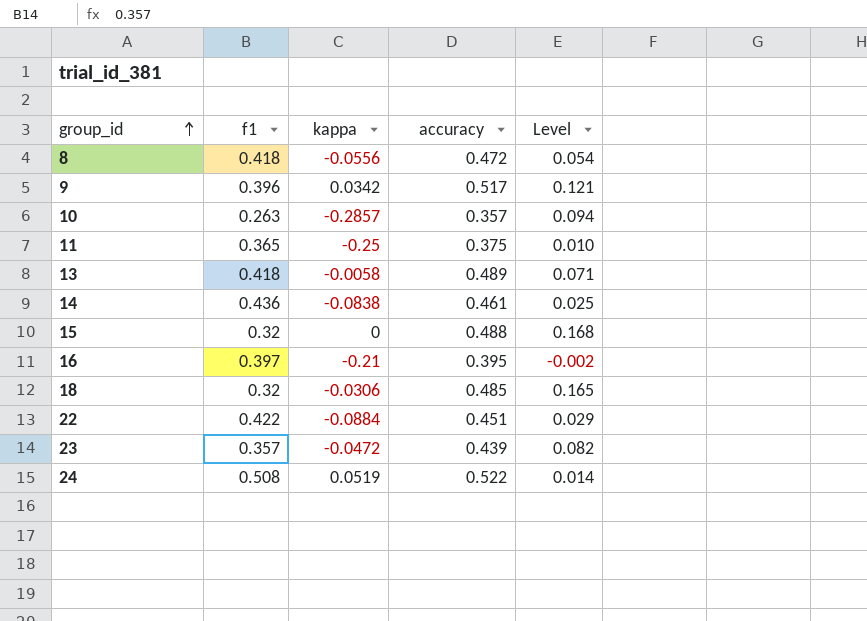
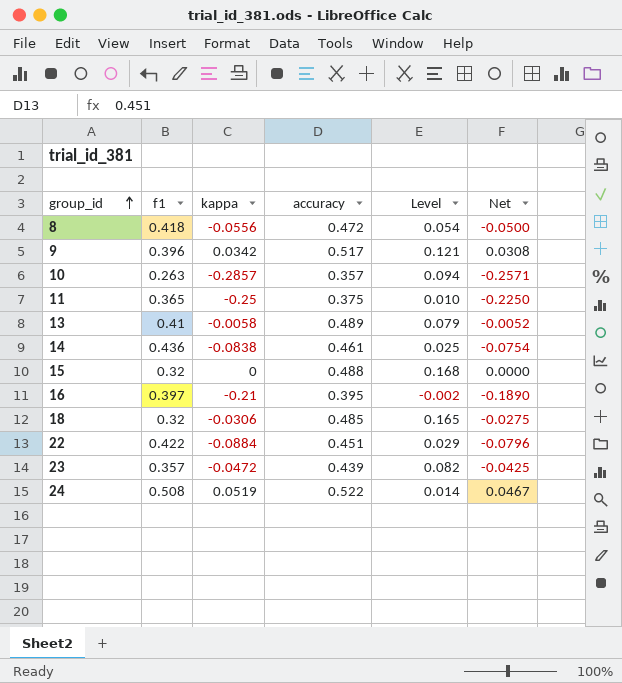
column Net | formula: none -> [kappa] * 0.9
13 | f1: 0.418 -> 0.41
13 | Level: 0.071 -> 0.079

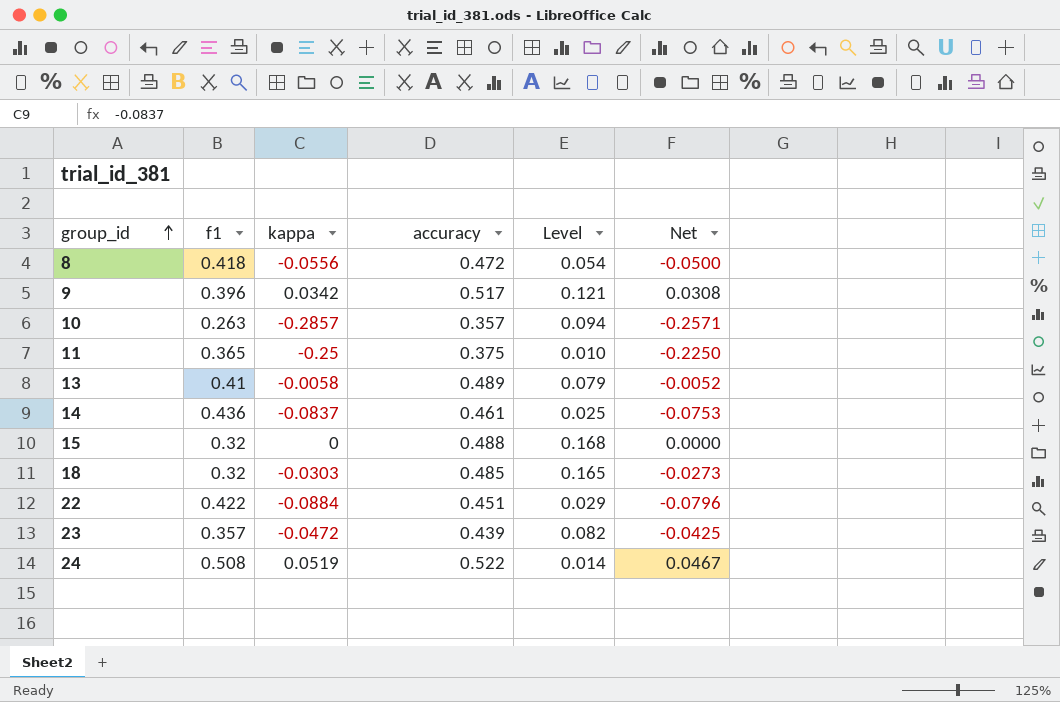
row 16: 0.397 | -0.21 | 0.395 | -0.002 | -0.1890 -> none
14 | kappa: -0.0838 -> -0.0837
14 | Net: -0.0754 -> -0.0753
18 | kappa: -0.0306 -> -0.0303
18 | Net: -0.0275 -> -0.0273

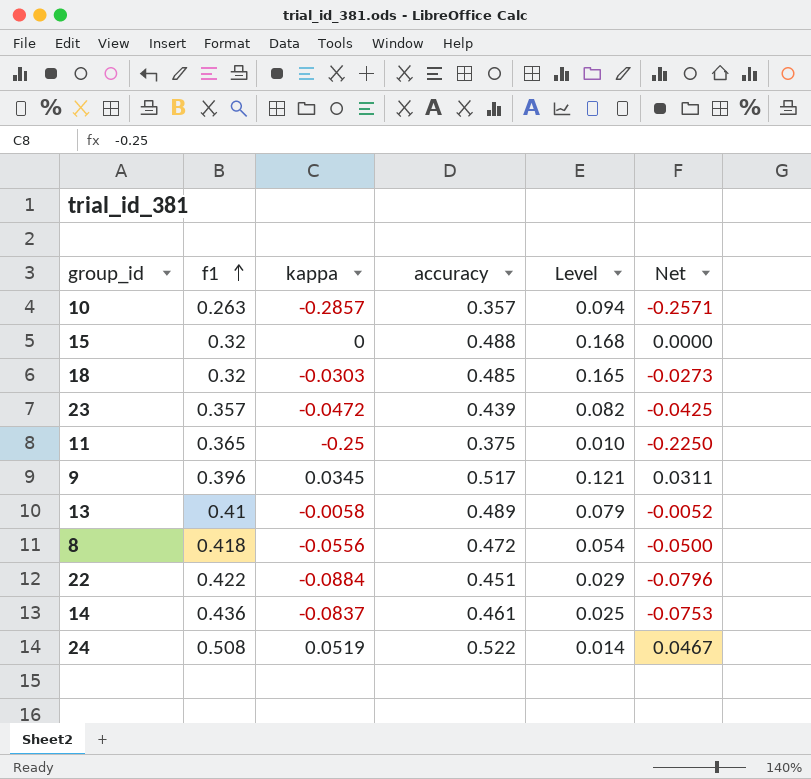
row order: group_id ascending -> f1 ascending
9 | kappa: 0.0342 -> 0.0345
9 | Net: 0.0308 -> 0.0311

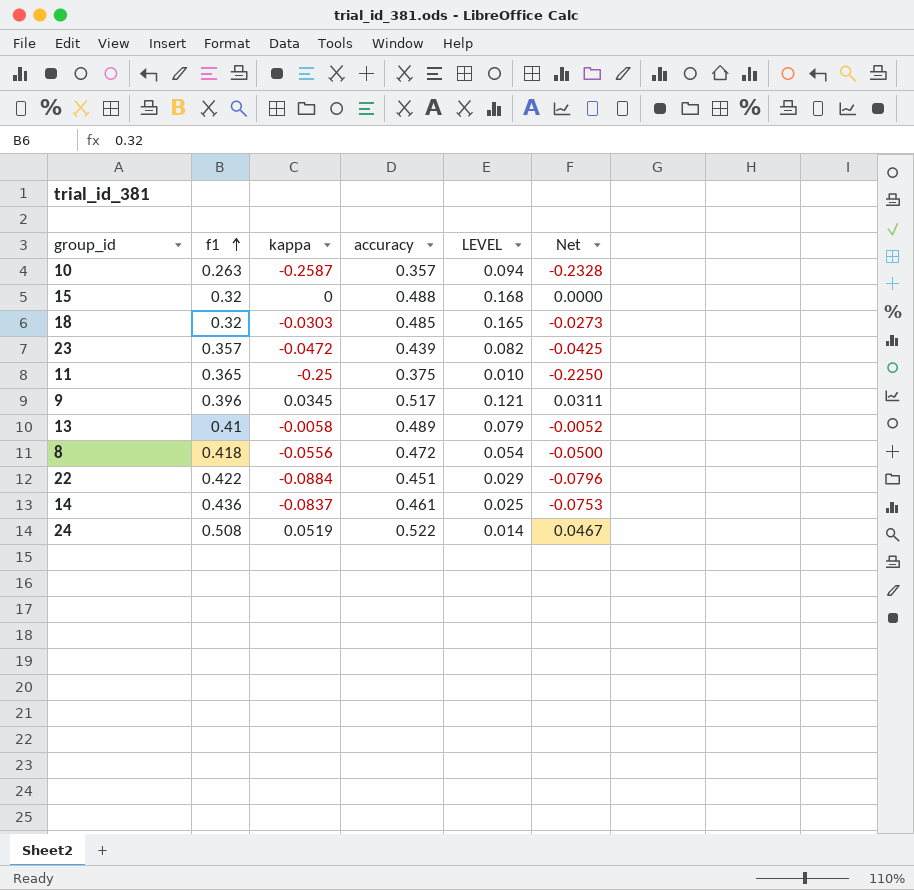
column name: Level -> LEVEL
10 | kappa: -0.2857 -> -0.2587
10 | Net: -0.2571 -> -0.2328

